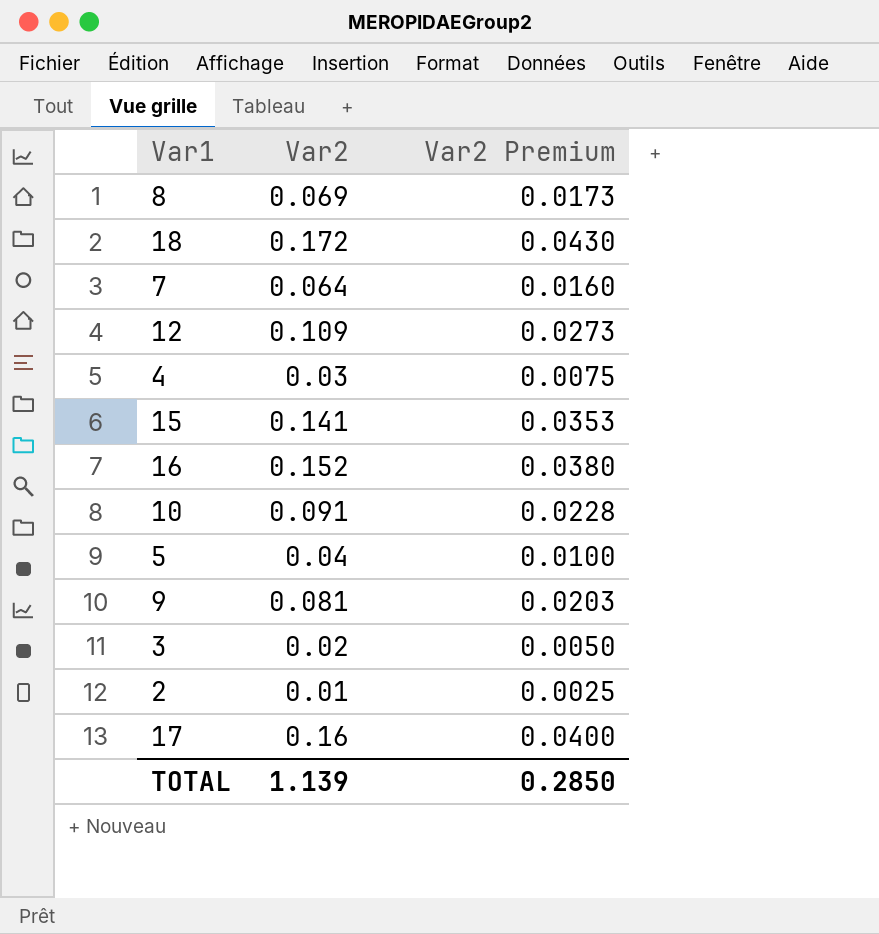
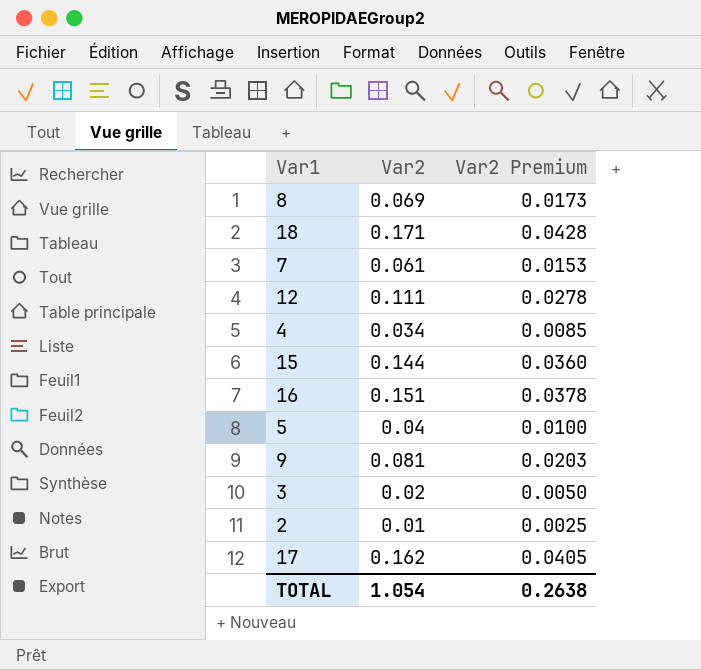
row 10: 0.091 | 0.0228 -> none
18 | Var2: 0.172 -> 0.171
18 | Var2 Premium: 0.0430 -> 0.0428
7 | Var2: 0.064 -> 0.061
7 | Var2 Premium: 0.0160 -> 0.0153
12 | Var2: 0.109 -> 0.111
12 | Var2 Premium: 0.0273 -> 0.0278
4 | Var2: 0.03 -> 0.034
4 | Var2 Premium: 0.0075 -> 0.0085
15 | Var2: 0.141 -> 0.144
15 | Var2 Premium: 0.0353 -> 0.0360
16 | Var2: 0.152 -> 0.151
16 | Var2 Premium: 0.0380 -> 0.0378
17 | Var2: 0.16 -> 0.162
17 | Var2 Premium: 0.0400 -> 0.0405
TOTAL | Var2: 1.139 -> 1.054
TOTAL | Var2 Premium: 0.2850 -> 0.2638

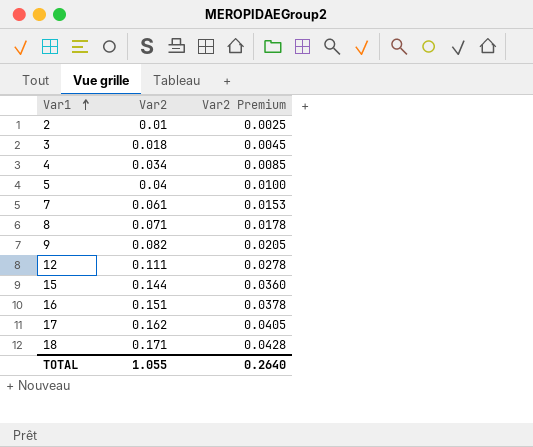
row order: none -> Var1 ascending
3 | Var2: 0.02 -> 0.018
3 | Var2 Premium: 0.0050 -> 0.0045
8 | Var2: 0.069 -> 0.071
8 | Var2 Premium: 0.0173 -> 0.0178
9 | Var2: 0.081 -> 0.082
9 | Var2 Premium: 0.0203 -> 0.0205
TOTAL | Var2: 1.054 -> 1.055
TOTAL | Var2 Premium: 0.2638 -> 0.2640

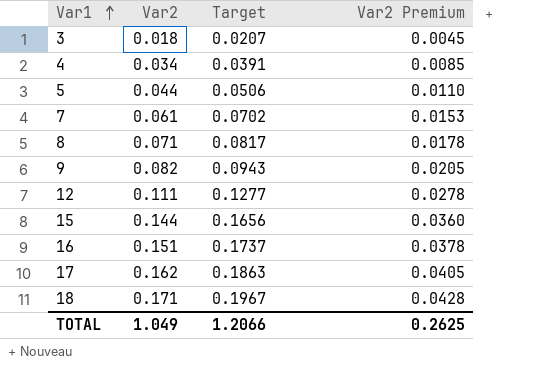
column Target | formula: none -> [Var2] * 1.15
row 2: 0.01 | 0.0025 -> none
5 | Var2: 0.04 -> 0.044
5 | Var2 Premium: 0.0100 -> 0.0110
TOTAL | Var2: 1.055 -> 1.049
TOTAL | Var2 Premium: 0.2640 -> 0.2625

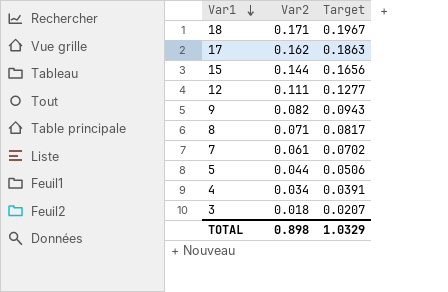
row order: Var1 ascending -> Var1 descending
column Var2 Premium | formula: [Var2] * 0.25 -> none
row 16: 0.151 | 0.1737 | 0.0378 -> none
TOTAL | Var2: 1.049 -> 0.898
TOTAL | Target: 1.2066 -> 1.0329

